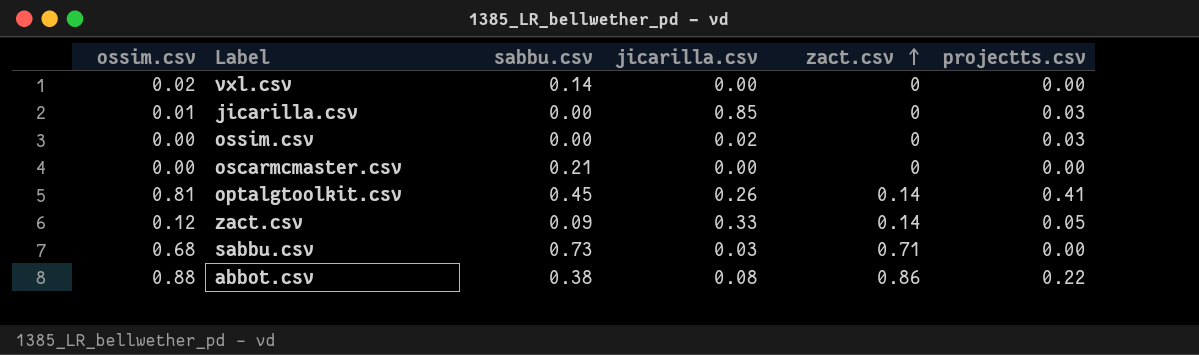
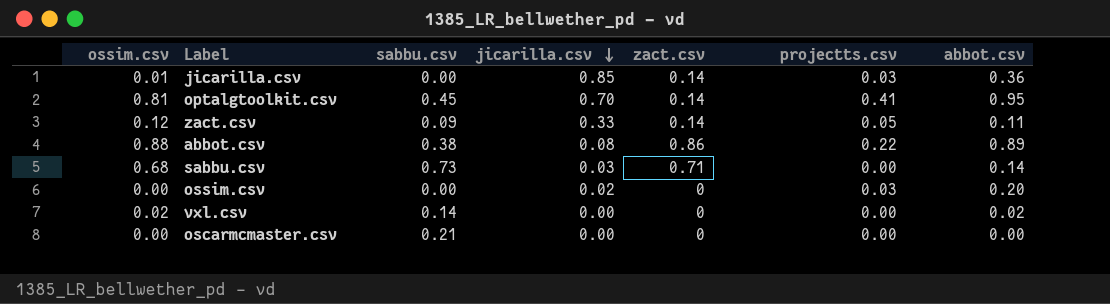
row order: zact.csv ascending -> jicarilla.csv descending
column abbot.csv | position: none -> 7
jicarilla.csv | zact.csv: 0 -> 0.14
optalgtoolkit.csv | jicarilla.csv: 0.26 -> 0.70

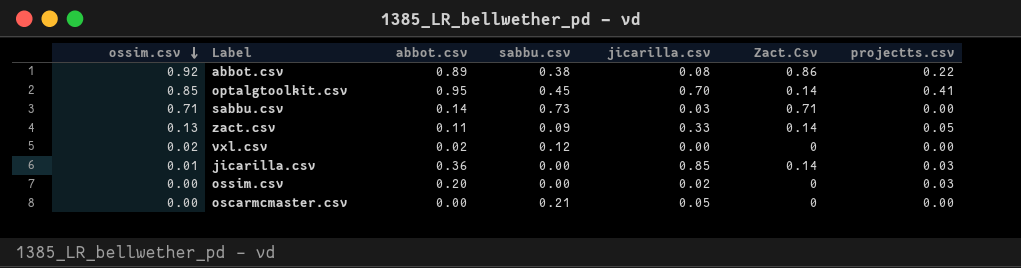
row order: jicarilla.csv descending -> ossim.csv descending
column abbot.csv | position: 7 -> 3
column name: zact.csv -> Zact.Csv
abbot.csv | ossim.csv: 0.88 -> 0.92
optalgtoolkit.csv | ossim.csv: 0.81 -> 0.85
sabbu.csv | ossim.csv: 0.68 -> 0.71
zact.csv | ossim.csv: 0.12 -> 0.13
vxl.csv | sabbu.csv: 0.14 -> 0.12
oscarmcmaster.csv | jicarilla.csv: 0.00 -> 0.05

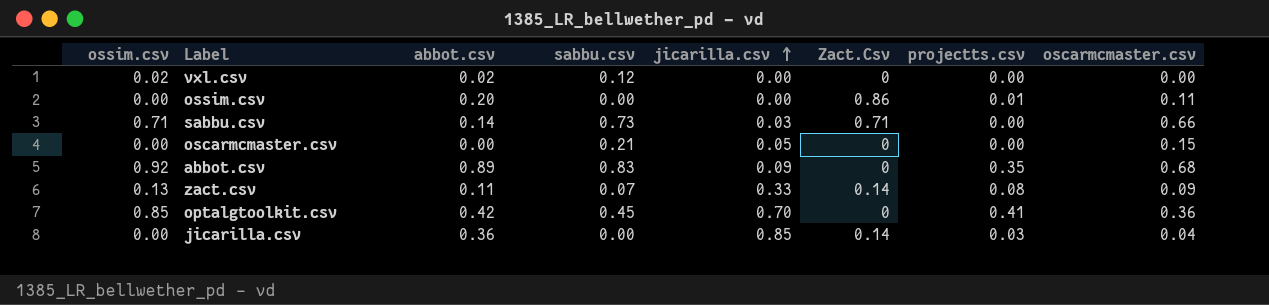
row order: ossim.csv descending -> jicarilla.csv ascending
column oscarmcmaster.csv | position: none -> 8
ossim.csv | jicarilla.csv: 0.02 -> 0.00
ossim.csv | Zact.Csv: 0 -> 0.86
ossim.csv | projectts.csv: 0.03 -> 0.01
abbot.csv | sabbu.csv: 0.38 -> 0.83
abbot.csv | jicarilla.csv: 0.08 -> 0.09
abbot.csv | Zact.Csv: 0.86 -> 0
abbot.csv | projectts.csv: 0.22 -> 0.35
zact.csv | sabbu.csv: 0.09 -> 0.07
zact.csv | projectts.csv: 0.05 -> 0.08
optalgtoolkit.csv | abbot.csv: 0.95 -> 0.42
optalgtoolkit.csv | Zact.Csv: 0.14 -> 0
jicarilla.csv | ossim.csv: 0.01 -> 0.00

